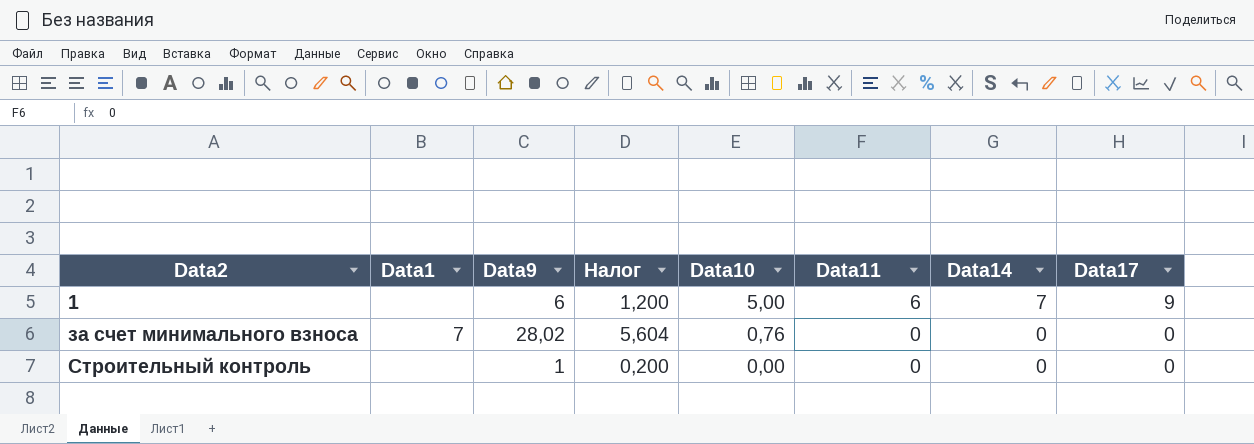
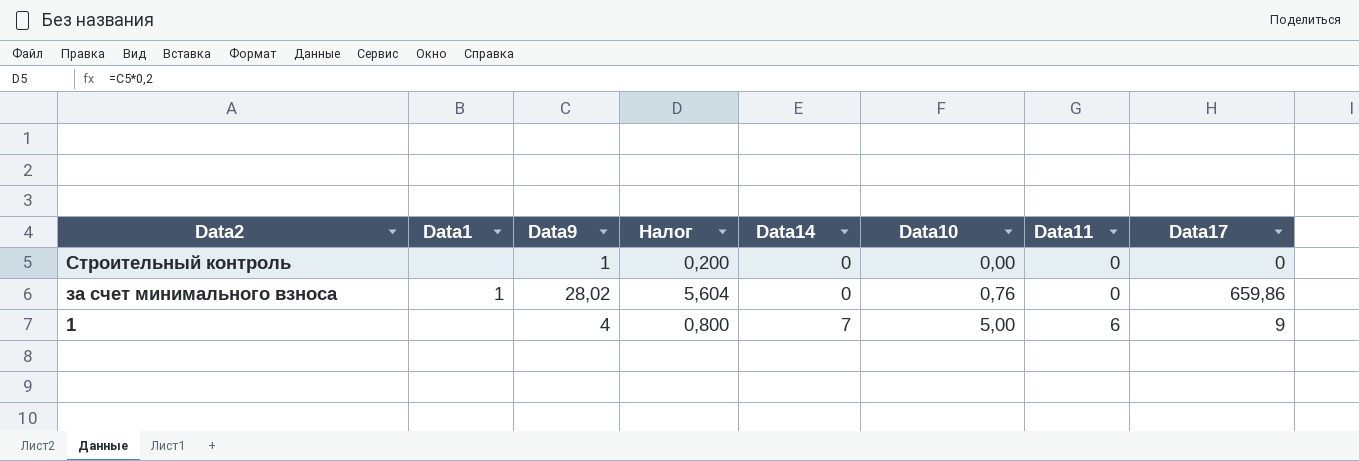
row order: Data2 ascending -> Data2 descending
column Data14 | position: 7 -> 5
за счет минимального взноса | Data1: 7 -> 1
за счет минимального взноса | Data17: 0 -> 659,86
1 | Data9: 6 -> 4
1 | Налог: 1,200 -> 0,800

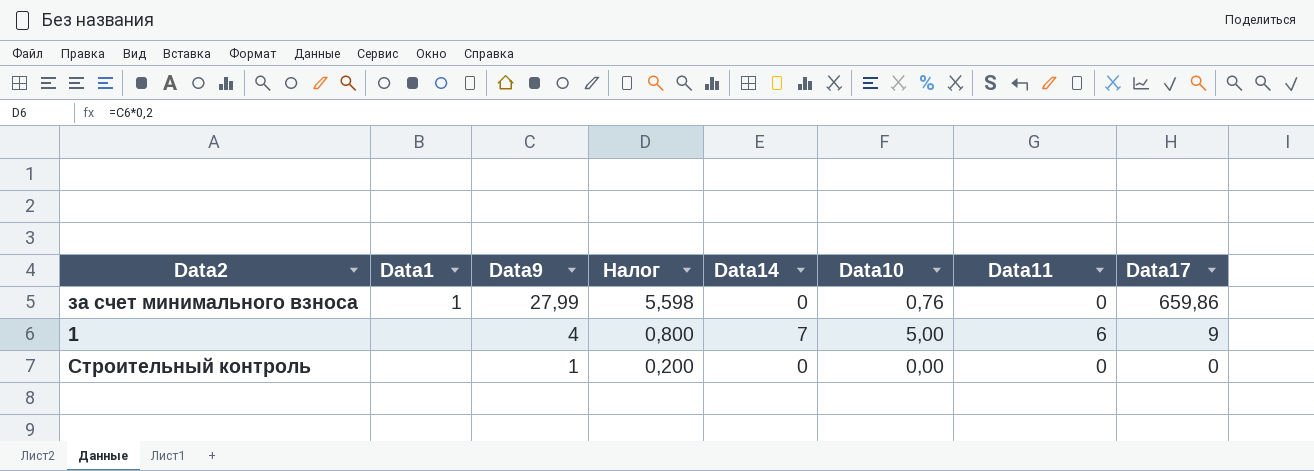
row order: Data2 descending -> Data9 descending
за счет минимального взноса | Data9: 28,02 -> 27,99
за счет минимального взноса | Налог: 5,604 -> 5,598

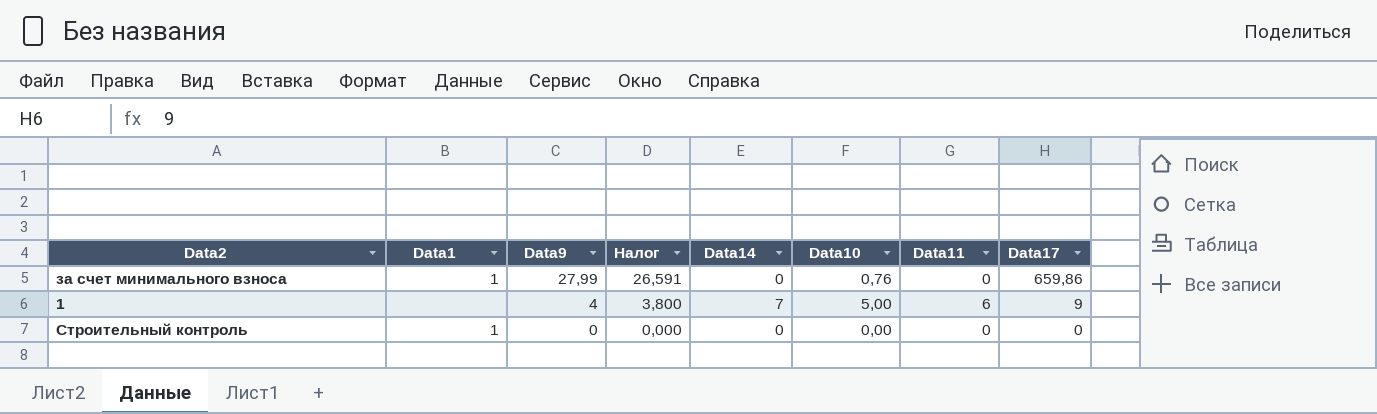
column Налог | formula: [Data9] * 0,2 -> [Data9] * 0,95
Строительный контроль | Data1: none -> 1
Строительный контроль | Data9: 1 -> 0

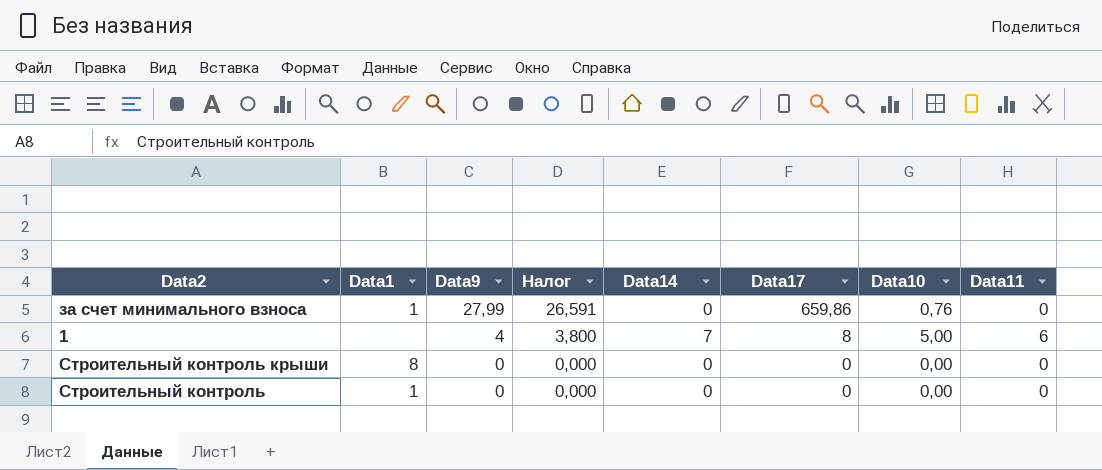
column Data17 | position: 8 -> 6
1 | Data17: 9 -> 8
row Строительный контроль крыши: none -> 8 | 0 | 0,000 | 0 | 0 | 0,00 | 0

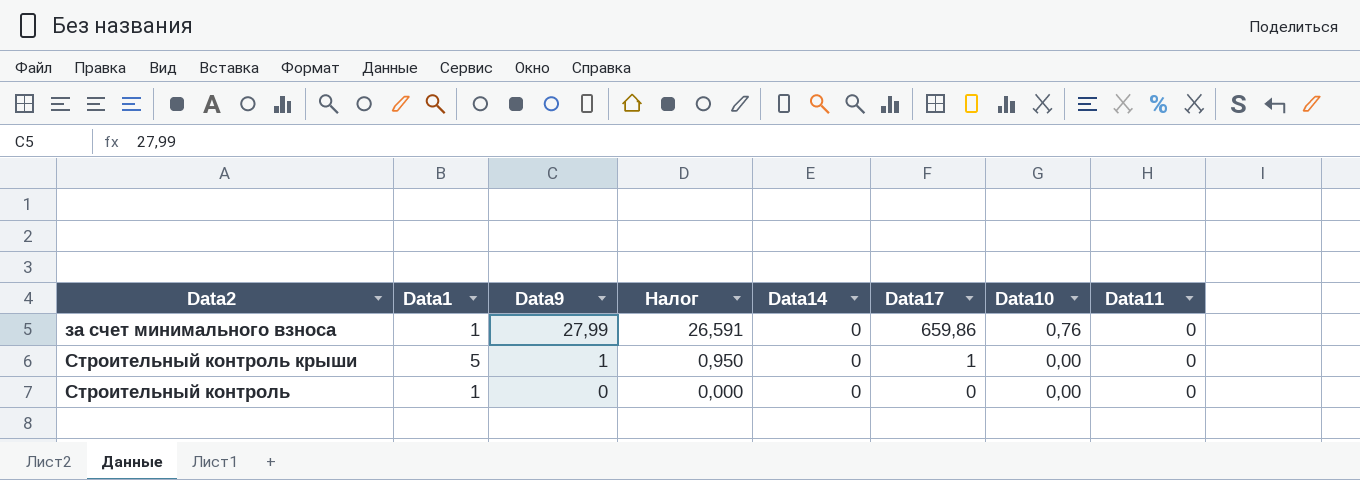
row 1: none | 4 | 3,800 | 7 | 8 | 5,00 | 6 -> none
Строительный контроль крыши | Data1: 8 -> 5
Строительный контроль крыши | Data9: 0 -> 1
Строительный контроль крыши | Налог: 0,000 -> 0,950
Строительный контроль крыши | Data17: 0 -> 1

